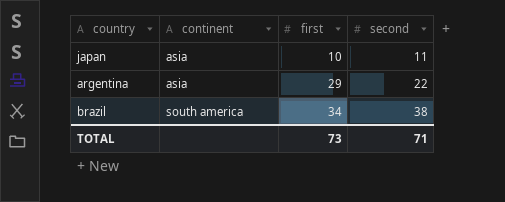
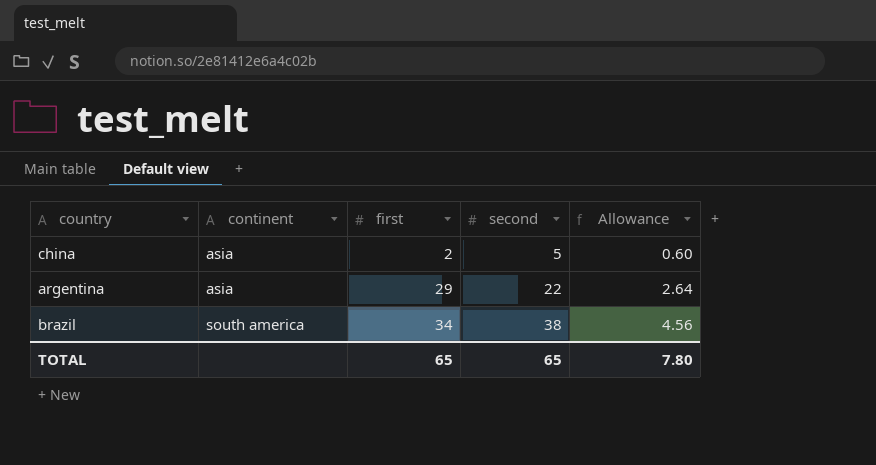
column Allowance | formula: none -> [second] * 0.12
row japan: asia | 10 | 11 -> none
row china: none -> asia | 2 | 5 | 0.60
TOTAL | first: 73 -> 65
TOTAL | second: 71 -> 65

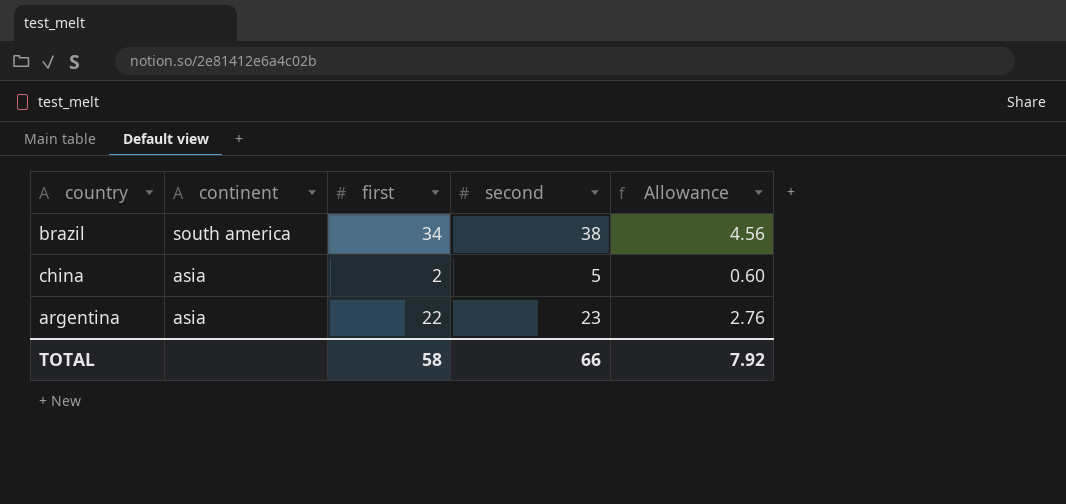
row order: continent ascending -> continent descending
argentina | first: 29 -> 22
argentina | second: 22 -> 23
argentina | Allowance: 2.64 -> 2.76
TOTAL | first: 65 -> 58
TOTAL | second: 65 -> 66
TOTAL | Allowance: 7.80 -> 7.92

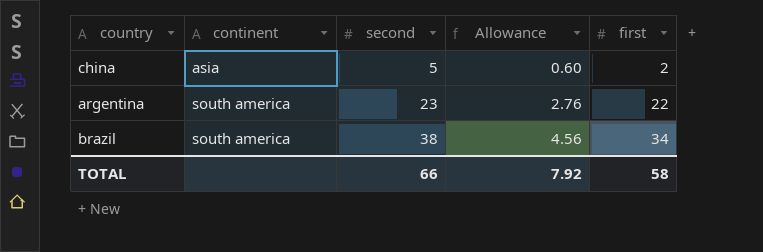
row order: continent descending -> continent ascending
column first | position: 3 -> 5
argentina | continent: asia -> south america

